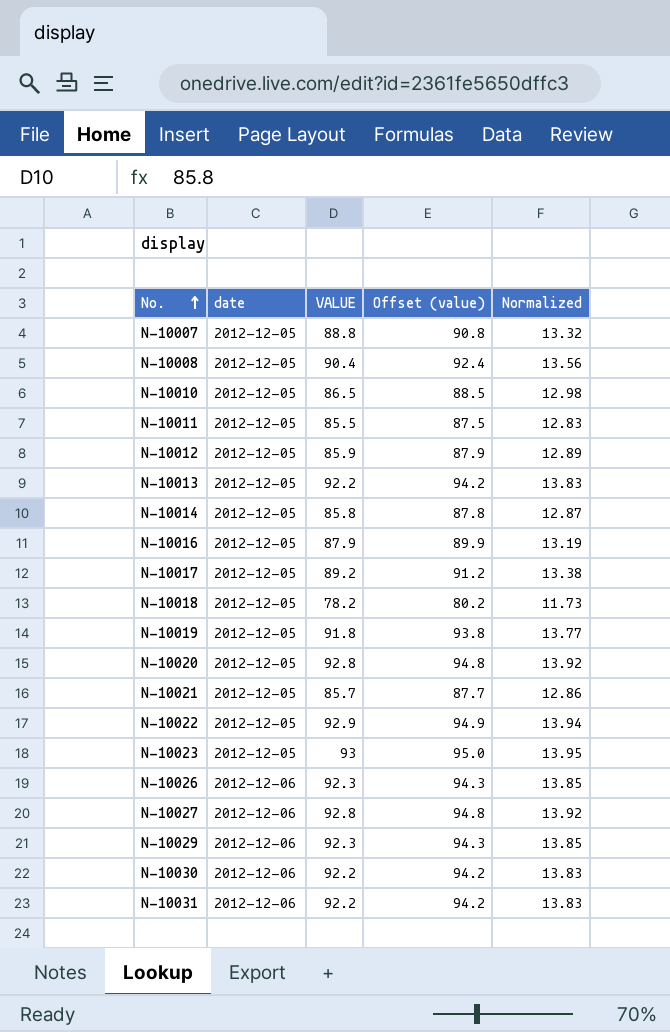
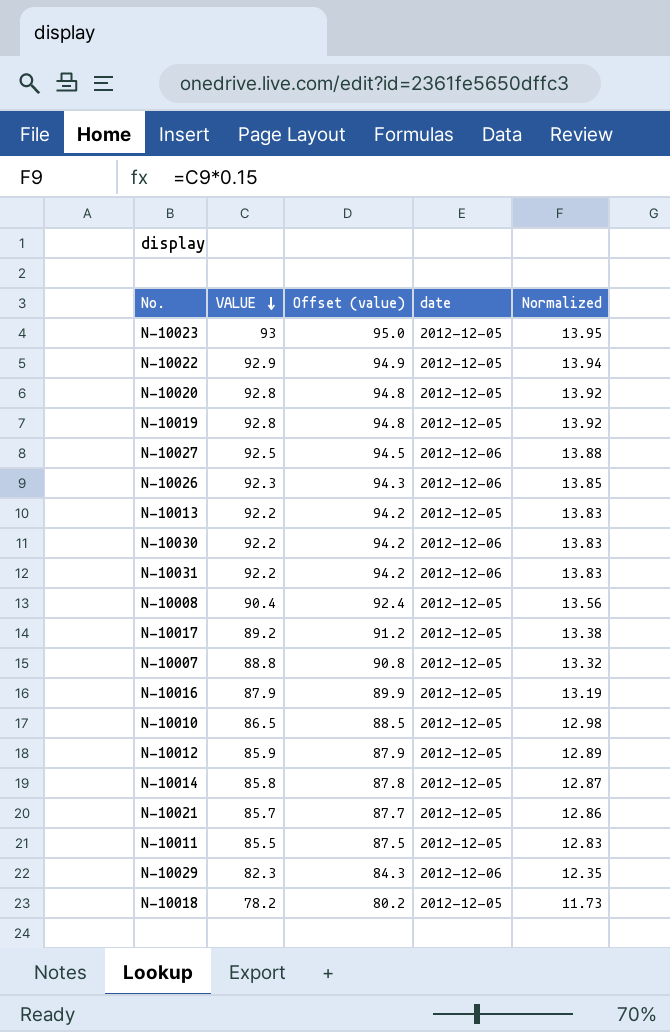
row order: No. ascending -> VALUE descending
column date | position: 2 -> 4
N-10019 | VALUE: 91.8 -> 92.8
N-10019 | Offset (value): 93.8 -> 94.8
N-10019 | Normalized: 13.77 -> 13.92
N-10027 | VALUE: 92.8 -> 92.5
N-10027 | Offset (value): 94.8 -> 94.5
N-10027 | Normalized: 13.92 -> 13.88
N-10029 | VALUE: 92.3 -> 82.3
N-10029 | Offset (value): 94.3 -> 84.3
N-10029 | Normalized: 13.85 -> 12.35

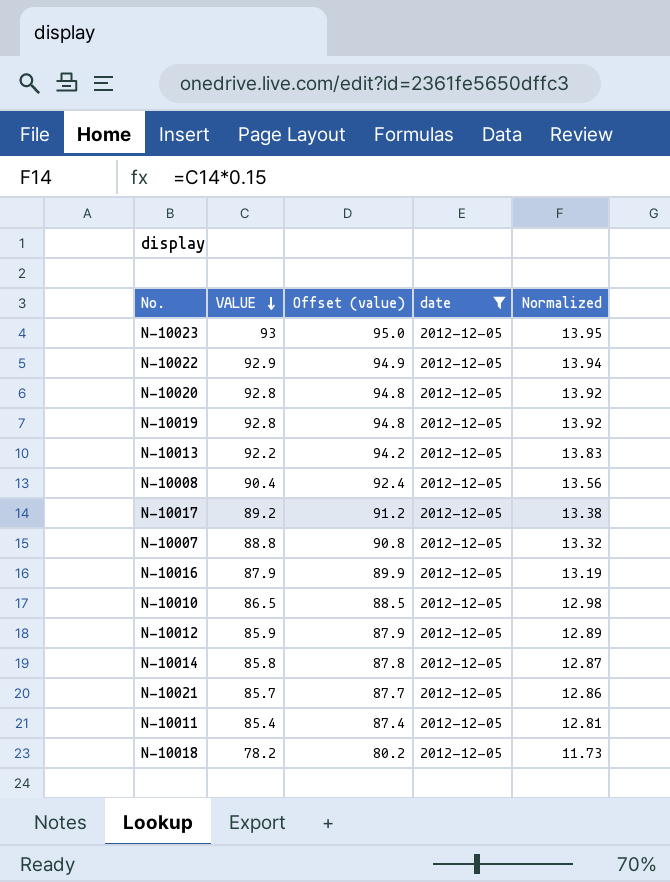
filter: none -> date = 2012-12-05
N-10011 | VALUE: 85.5 -> 85.4
N-10011 | Offset (value): 87.5 -> 87.4
N-10011 | Normalized: 12.83 -> 12.81

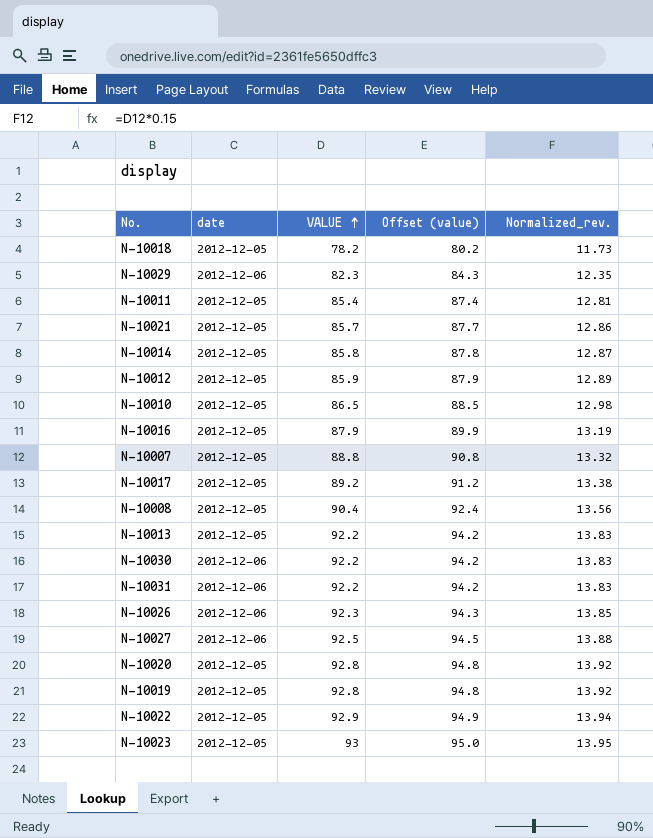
filter: date = 2012-12-05 -> none
row order: VALUE descending -> VALUE ascending
column date | position: 4 -> 2
column name: Normalized -> Normalized_rev.

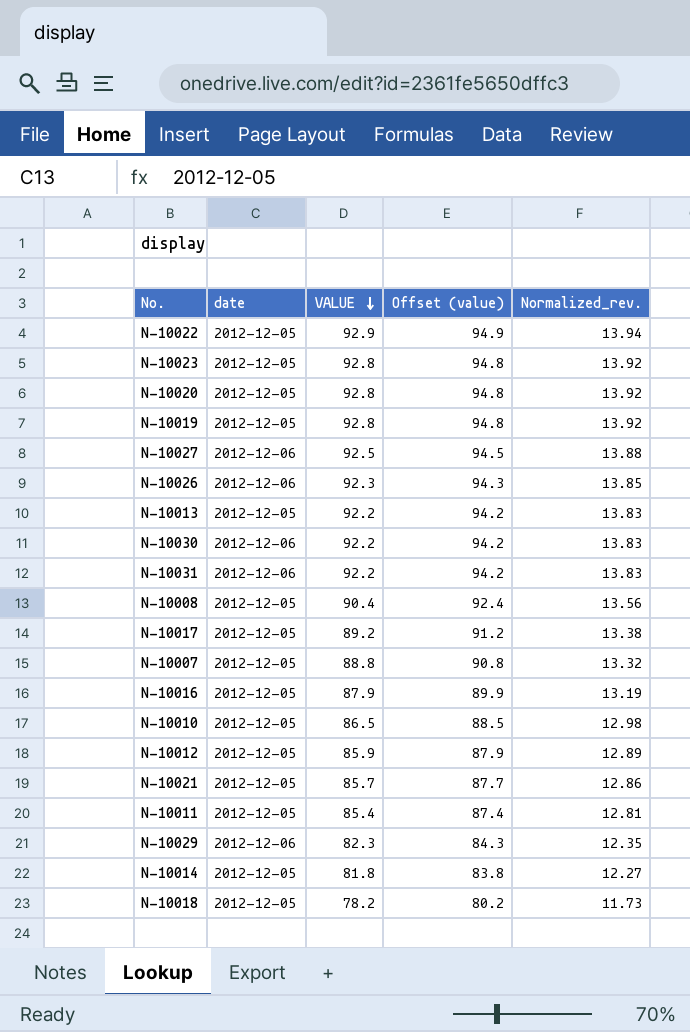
row order: VALUE ascending -> VALUE descending
N-10023 | VALUE: 93 -> 92.8
N-10023 | Offset (value): 95.0 -> 94.8
N-10023 | Normalized_rev.: 13.95 -> 13.92
N-10014 | VALUE: 85.8 -> 81.8
N-10014 | Offset (value): 87.8 -> 83.8
N-10014 | Normalized_rev.: 12.87 -> 12.27

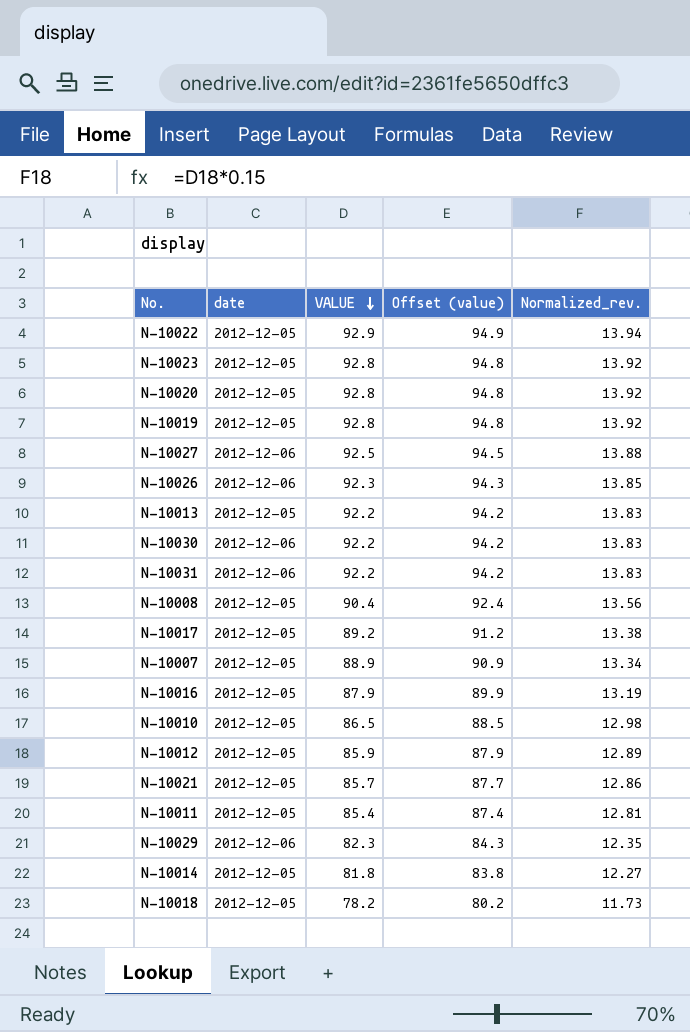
N-10007 | VALUE: 88.8 -> 88.9
N-10007 | Offset (value): 90.8 -> 90.9
N-10007 | Normalized_rev.: 13.32 -> 13.34

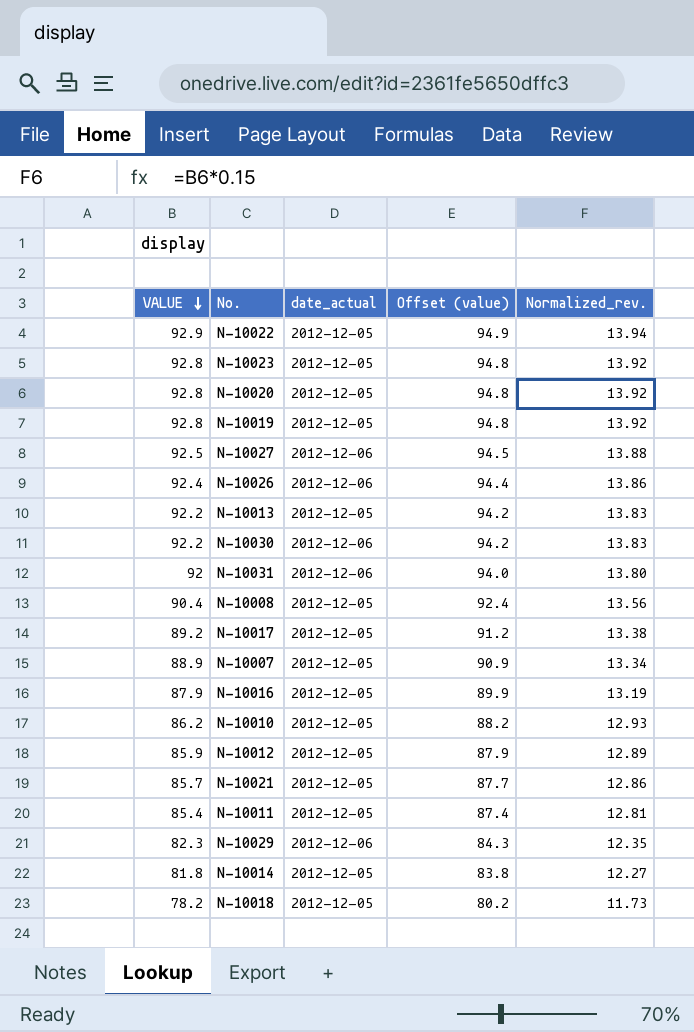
column VALUE | position: 3 -> 1
column name: date -> date_actual
N-10026 | VALUE: 92.3 -> 92.4
N-10026 | Offset (value): 94.3 -> 94.4
N-10026 | Normalized_rev.: 13.85 -> 13.86
N-10031 | VALUE: 92.2 -> 92
N-10031 | Offset (value): 94.2 -> 94.0
N-10031 | Normalized_rev.: 13.83 -> 13.80
N-10010 | VALUE: 86.5 -> 86.2
N-10010 | Offset (value): 88.5 -> 88.2
N-10010 | Normalized_rev.: 12.98 -> 12.93

